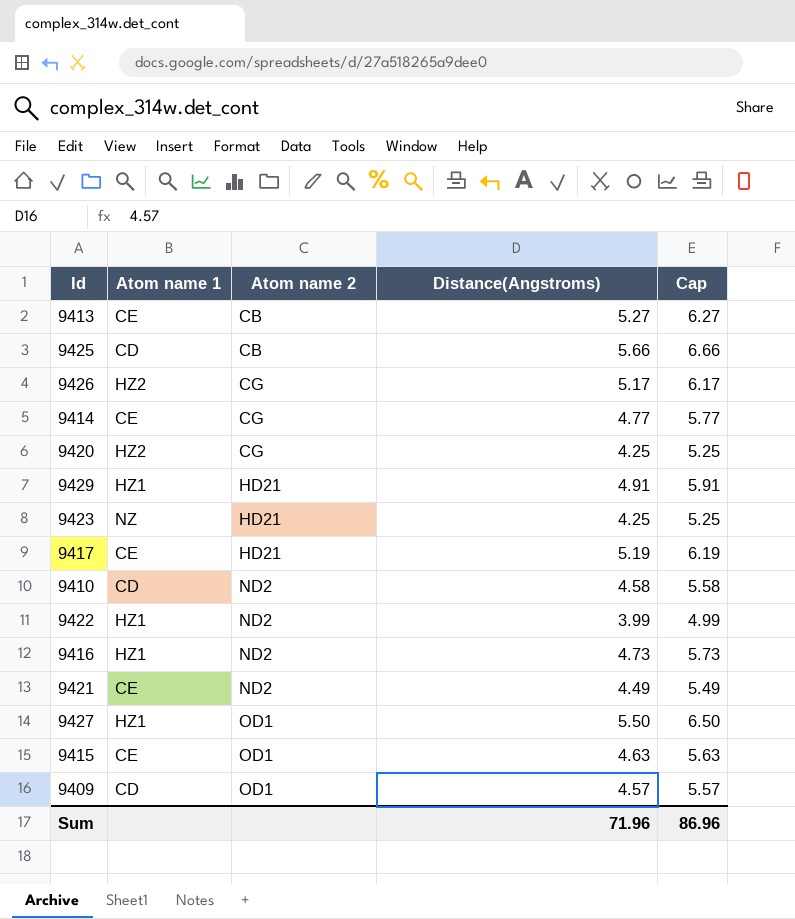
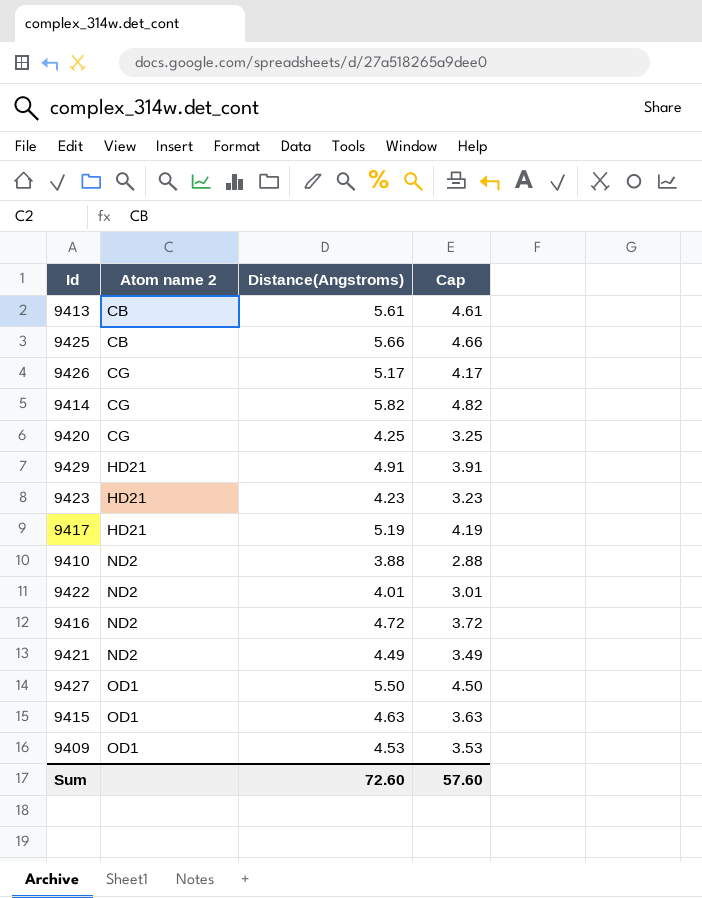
column Atom name 1 | position: 2 -> none
column Cap | formula: [Distance(Angstroms)] + 1 -> [Distance(Angstroms)] - 1
9413 | Distance(Angstroms): 5.27 -> 5.61
9414 | Distance(Angstroms): 4.77 -> 5.82
9423 | Distance(Angstroms): 4.25 -> 4.23
9410 | Distance(Angstroms): 4.58 -> 3.88
9422 | Distance(Angstroms): 3.99 -> 4.01
9416 | Distance(Angstroms): 4.73 -> 4.72
9409 | Distance(Angstroms): 4.57 -> 4.53
Sum | Distance(Angstroms): 71.96 -> 72.60
Sum | Cap: 86.96 -> 57.60

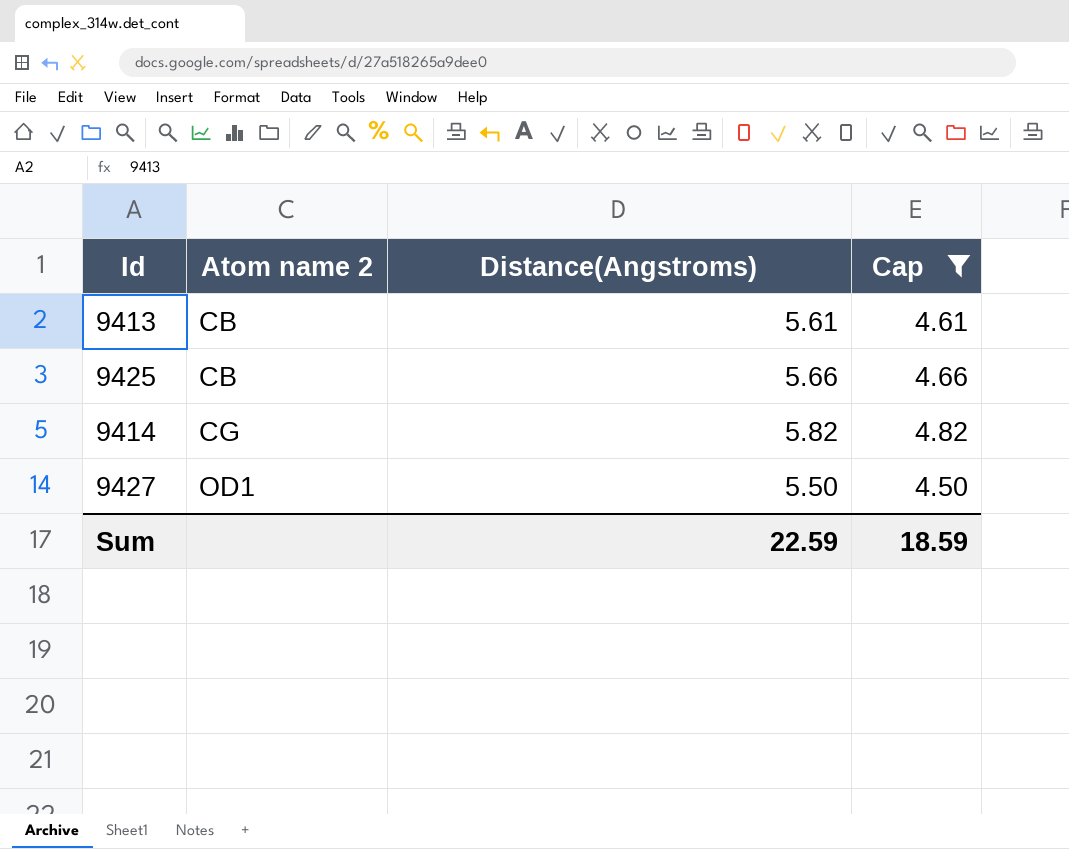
filter: none -> Cap >= 4.50
Sum | Distance(Angstroms): 72.60 -> 22.59
Sum | Cap: 57.60 -> 18.59

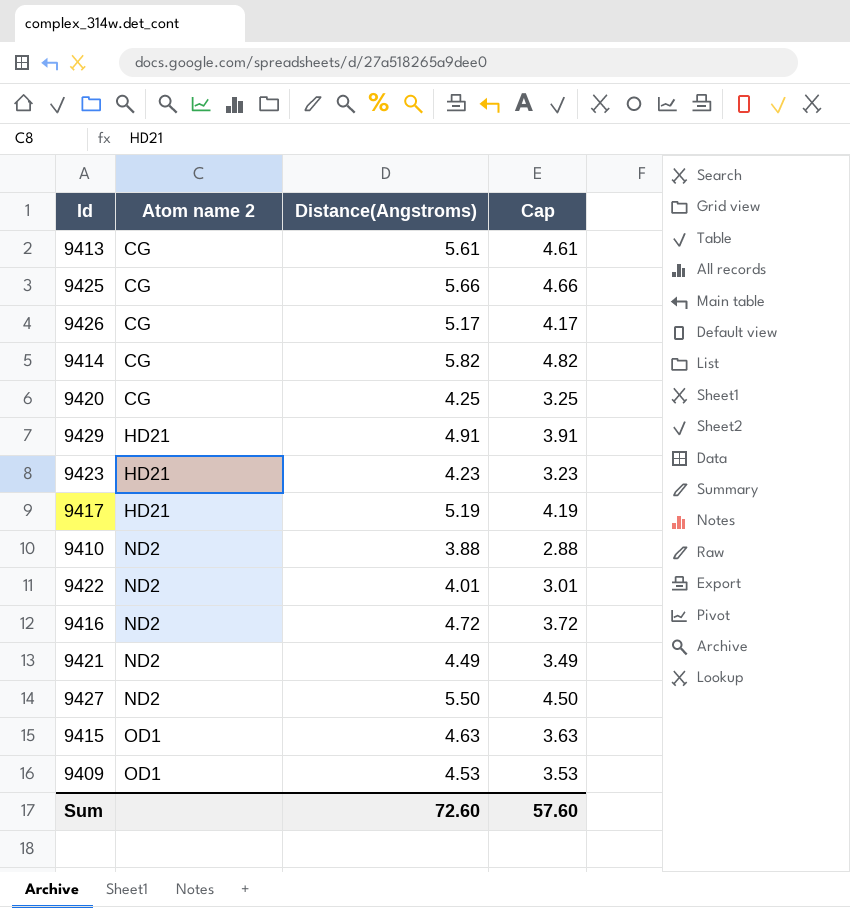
filter: Cap >= 4.50 -> none
9413 | Atom name 2: CB -> CG
9425 | Atom name 2: CB -> CG
9427 | Atom name 2: OD1 -> ND2
Sum | Distance(Angstroms): 22.59 -> 72.60
Sum | Cap: 18.59 -> 57.60

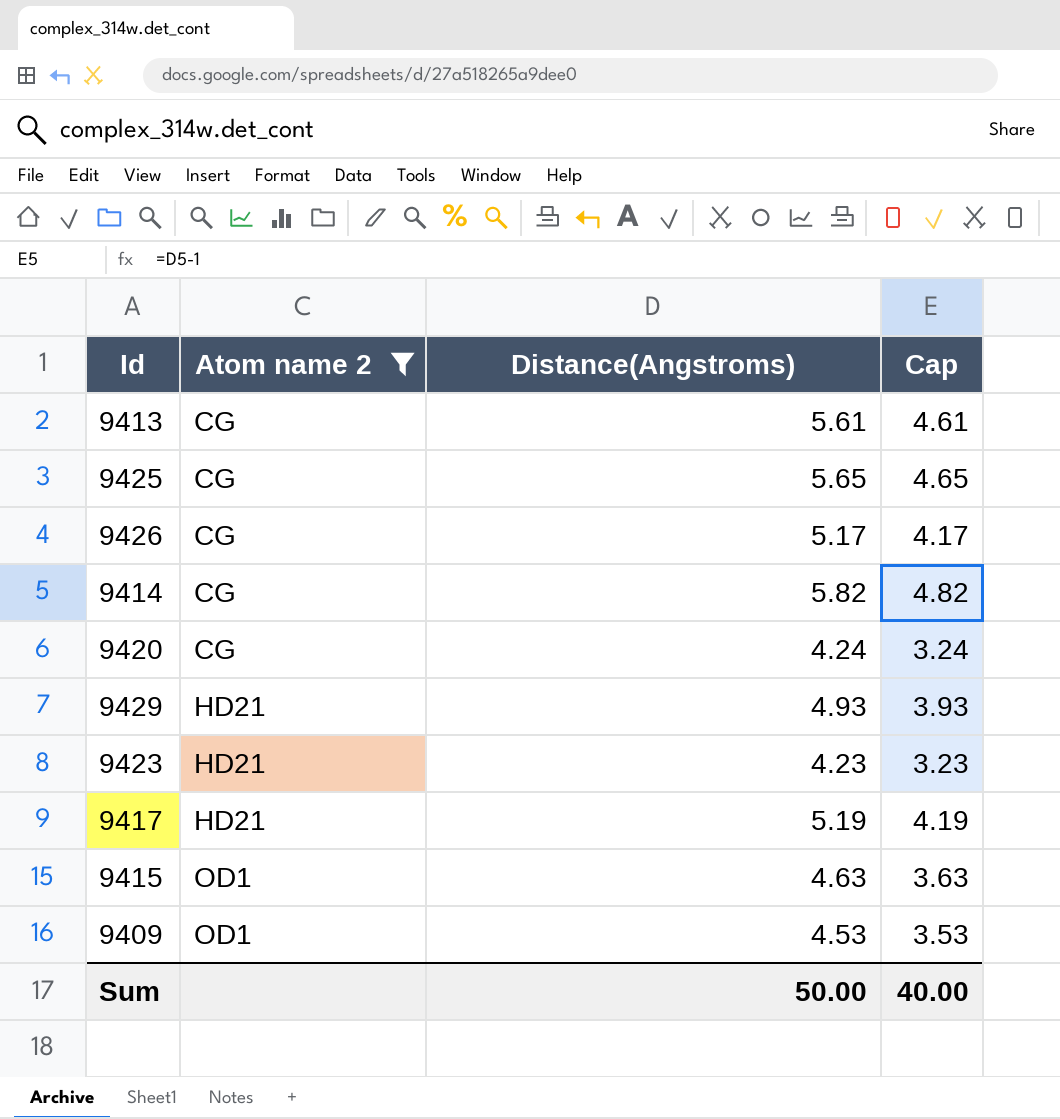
filter: none -> Atom name 2 != ND2
9425 | Distance(Angstroms): 5.66 -> 5.65
9425 | Cap: 4.66 -> 4.65
9420 | Distance(Angstroms): 4.25 -> 4.24
9420 | Cap: 3.25 -> 3.24
9429 | Distance(Angstroms): 4.91 -> 4.93
9429 | Cap: 3.91 -> 3.93
Sum | Distance(Angstroms): 72.60 -> 50.00
Sum | Cap: 57.60 -> 40.00

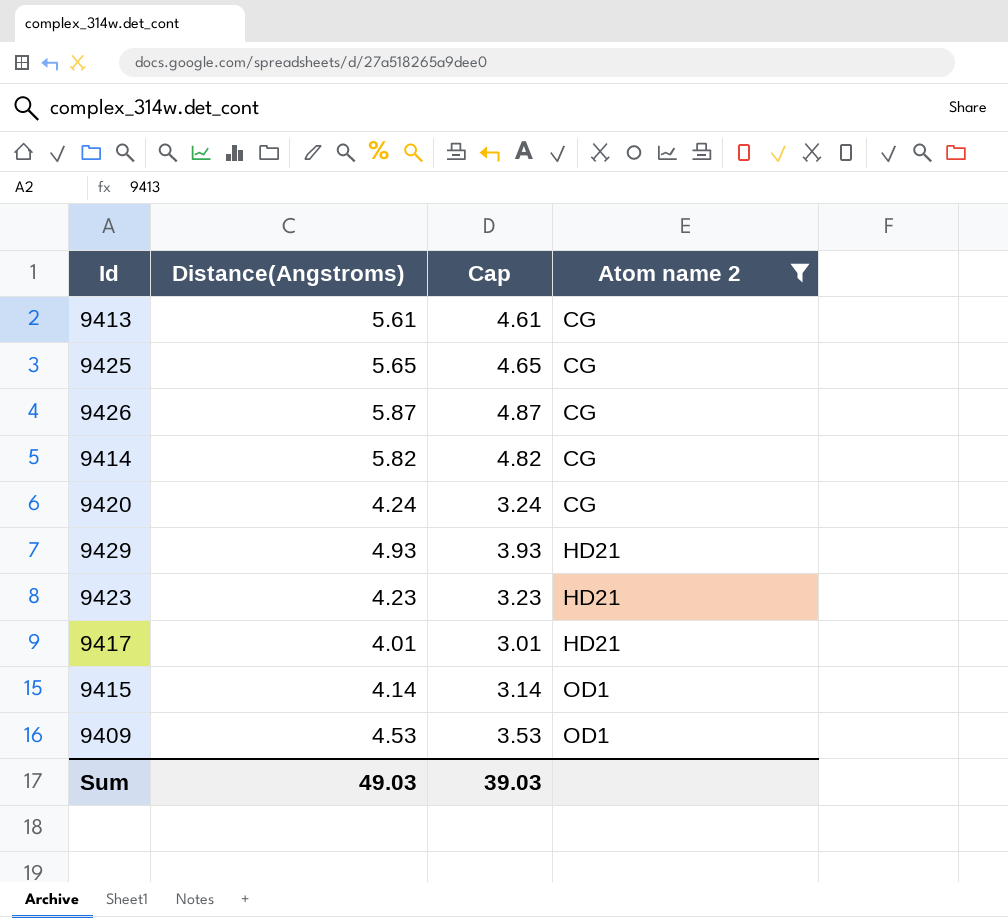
column Atom name 2 | position: 2 -> 4
9426 | Distance(Angstroms): 5.17 -> 5.87
9426 | Cap: 4.17 -> 4.87
9417 | Distance(Angstroms): 5.19 -> 4.01
9417 | Cap: 4.19 -> 3.01
9415 | Distance(Angstroms): 4.63 -> 4.14
9415 | Cap: 3.63 -> 3.14
Sum | Distance(Angstroms): 50.00 -> 49.03
Sum | Cap: 40.00 -> 39.03

